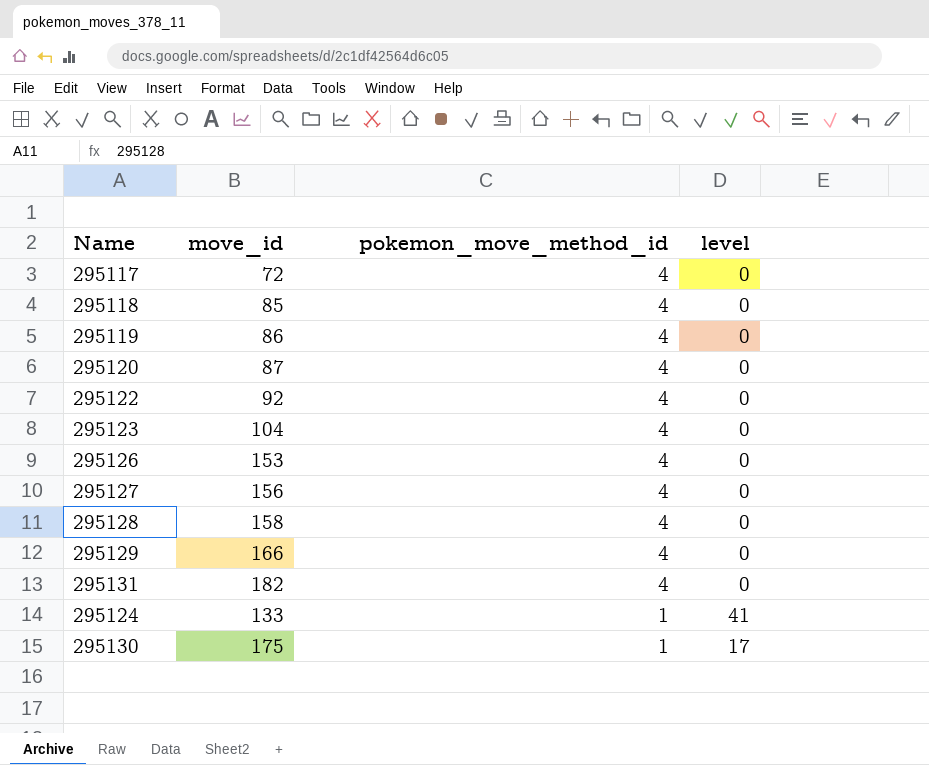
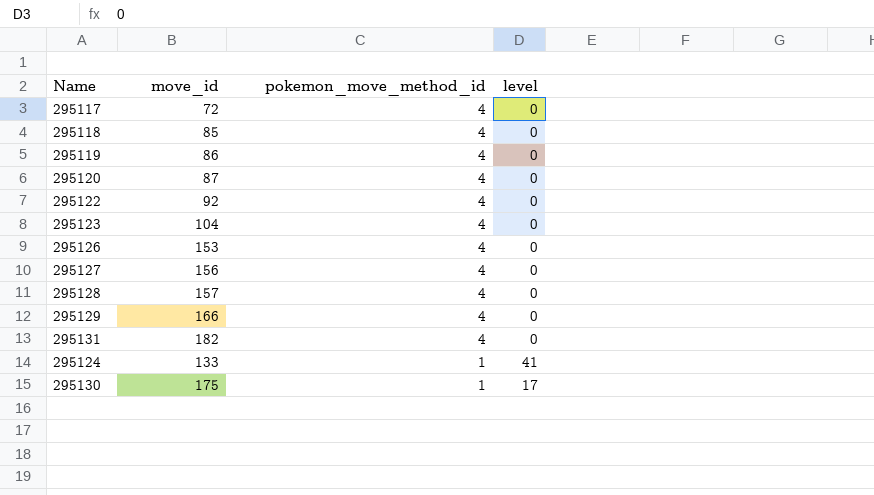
295128 | move_id: 158 -> 157

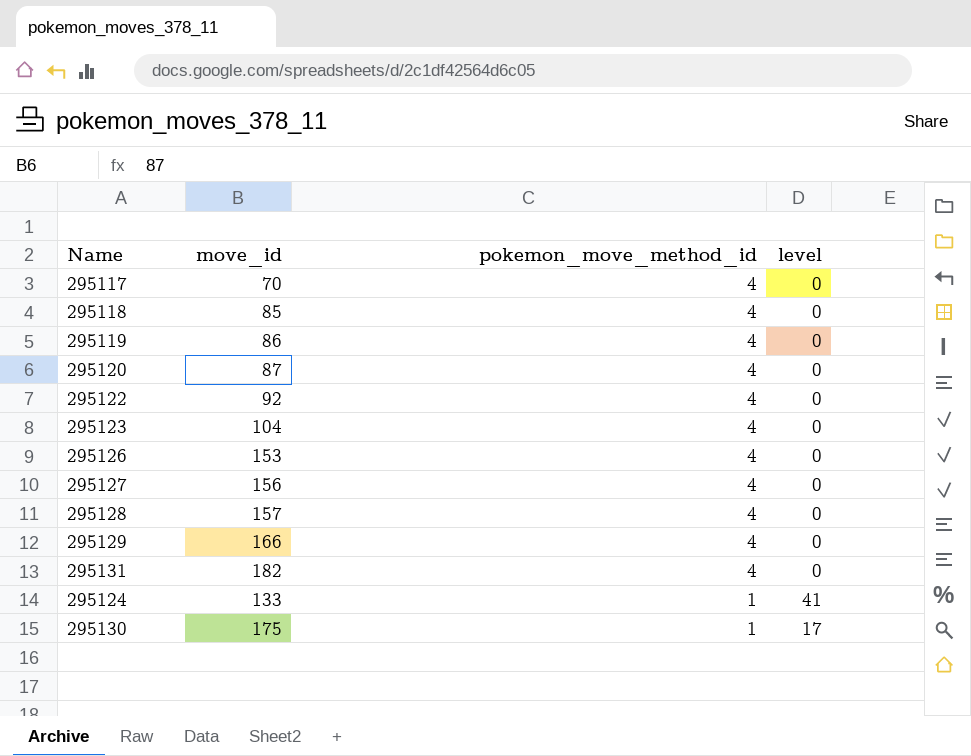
295117 | move_id: 72 -> 70

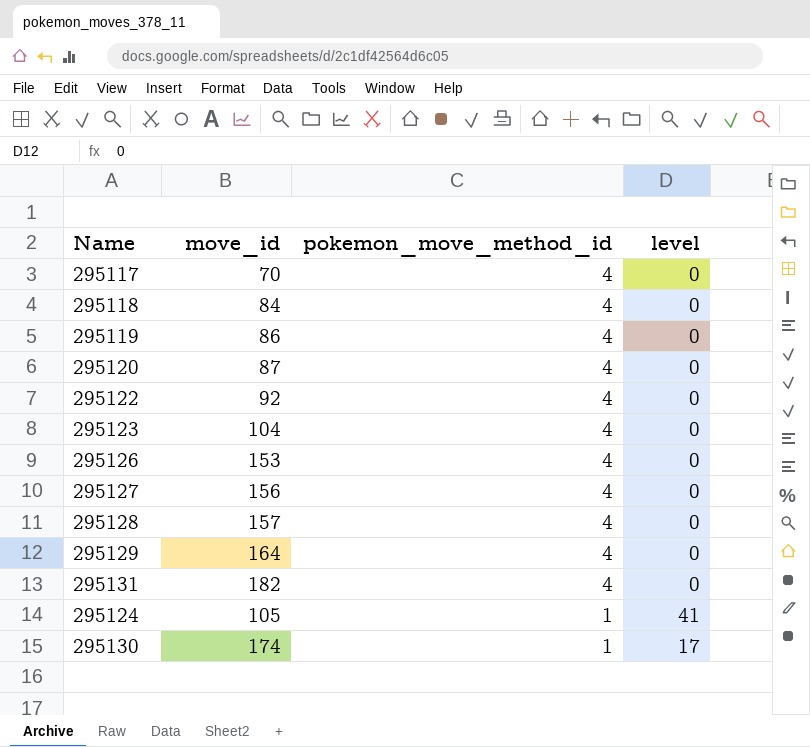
295118 | move_id: 85 -> 84
295129 | move_id: 166 -> 164
295124 | move_id: 133 -> 105
295130 | move_id: 175 -> 174

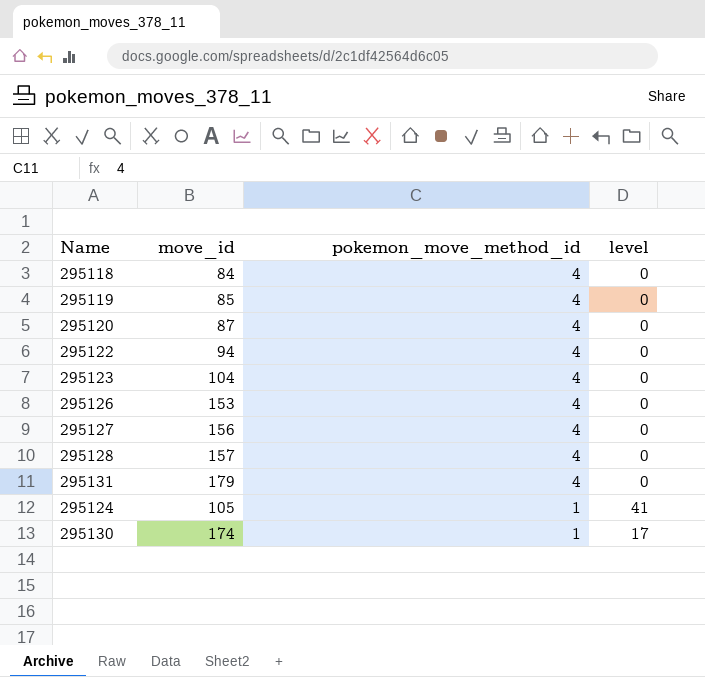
row 295117: 70 | 4 | 0 -> none
row 295129: 164 | 4 | 0 -> none
295119 | move_id: 86 -> 85
295122 | move_id: 92 -> 94
295131 | move_id: 182 -> 179

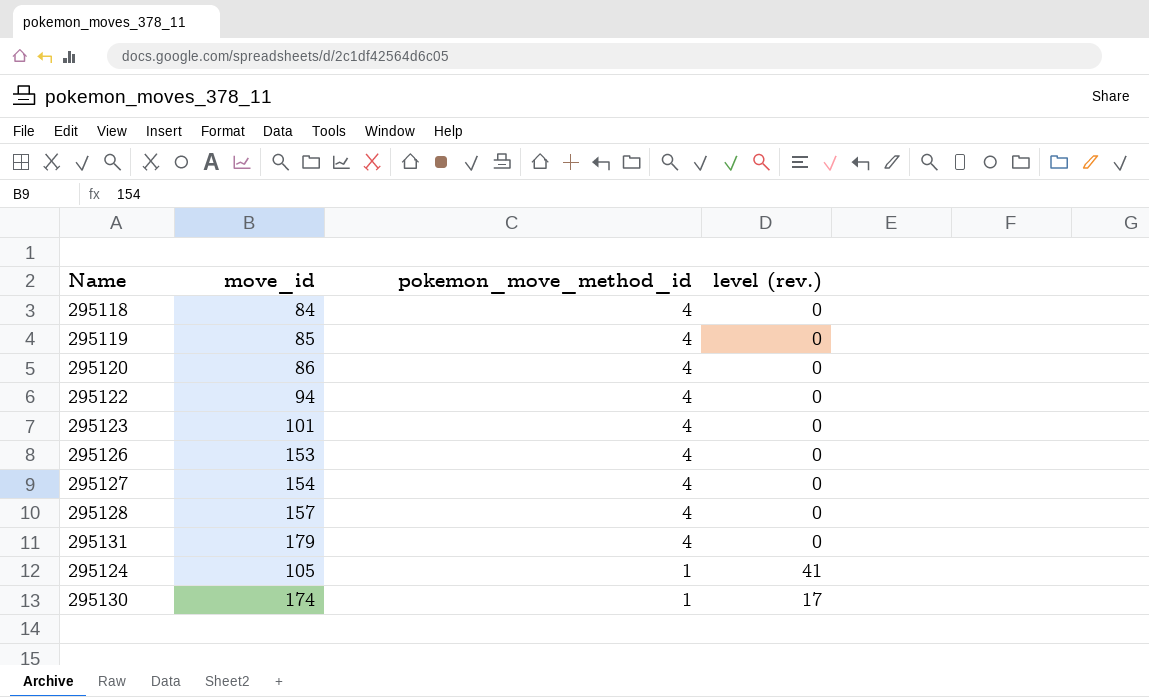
column name: level -> level (rev.)
295120 | move_id: 87 -> 86
295123 | move_id: 104 -> 101
295127 | move_id: 156 -> 154

